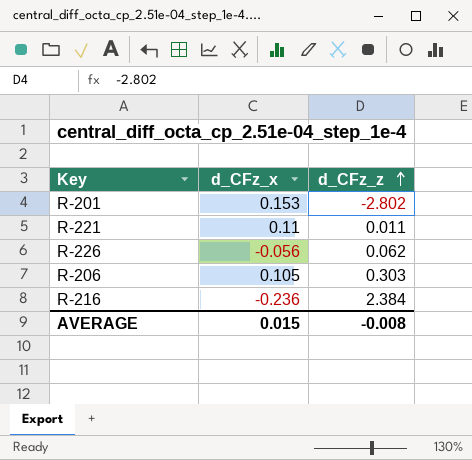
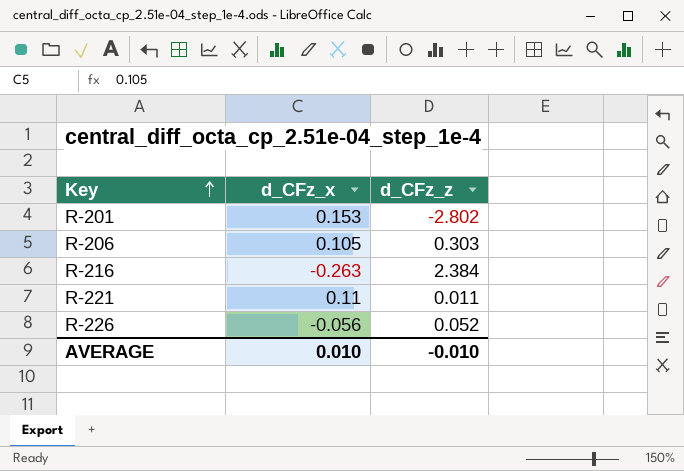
row order: d_CFz_z ascending -> Key ascending
R-216 | d_CFz_x: -0.236 -> -0.263
R-226 | d_CFz_z: 0.062 -> 0.052
AVERAGE | d_CFz_x: 0.015 -> 0.010
AVERAGE | d_CFz_z: -0.008 -> -0.010

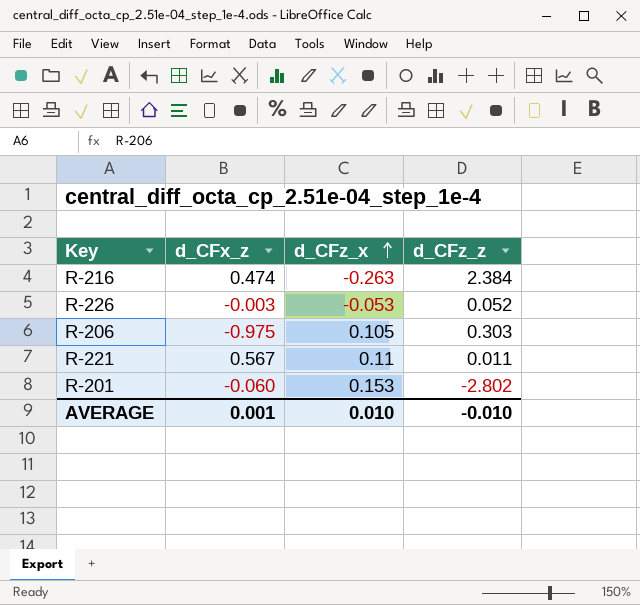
row order: Key ascending -> d_CFz_x ascending
column d_CFx_z | position: none -> 2
R-226 | d_CFz_x: -0.056 -> -0.053

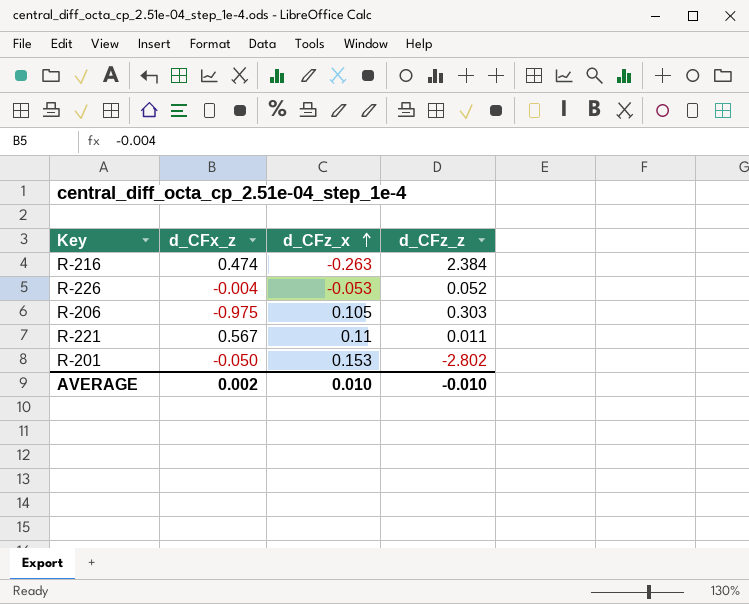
R-226 | d_CFx_z: -0.003 -> -0.004
R-201 | d_CFx_z: -0.060 -> -0.050
AVERAGE | d_CFx_z: 0.001 -> 0.002

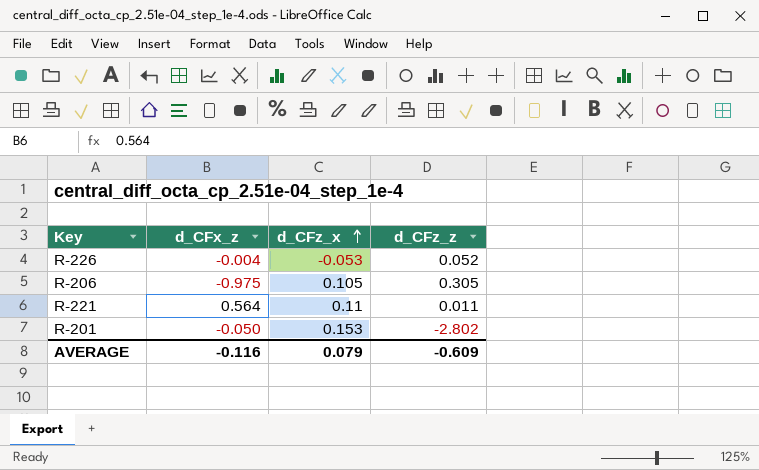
row R-216: 0.474 | -0.263 | 2.384 -> none
R-206 | d_CFz_z: 0.303 -> 0.305
R-221 | d_CFx_z: 0.567 -> 0.564
AVERAGE | d_CFx_z: 0.002 -> -0.116
AVERAGE | d_CFz_x: 0.010 -> 0.079
AVERAGE | d_CFz_z: -0.010 -> -0.609

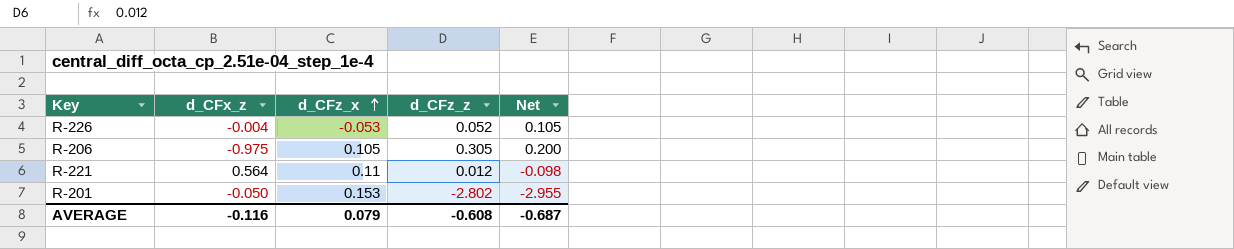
column Net | formula: none -> [d_CFz_z] - [d_CFz_x]
R-221 | d_CFz_z: 0.011 -> 0.012
AVERAGE | d_CFz_z: -0.609 -> -0.608

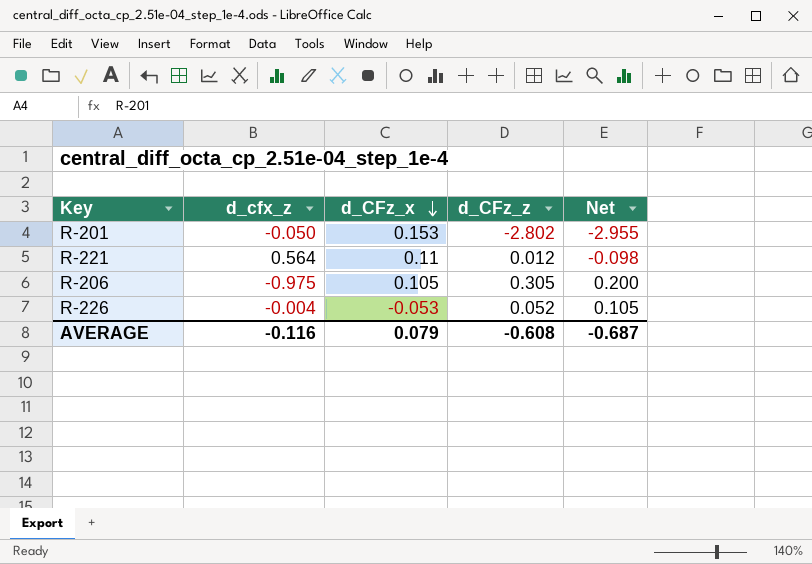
row order: d_CFz_x ascending -> d_CFz_x descending
column name: d_CFx_z -> d_cfx_z

